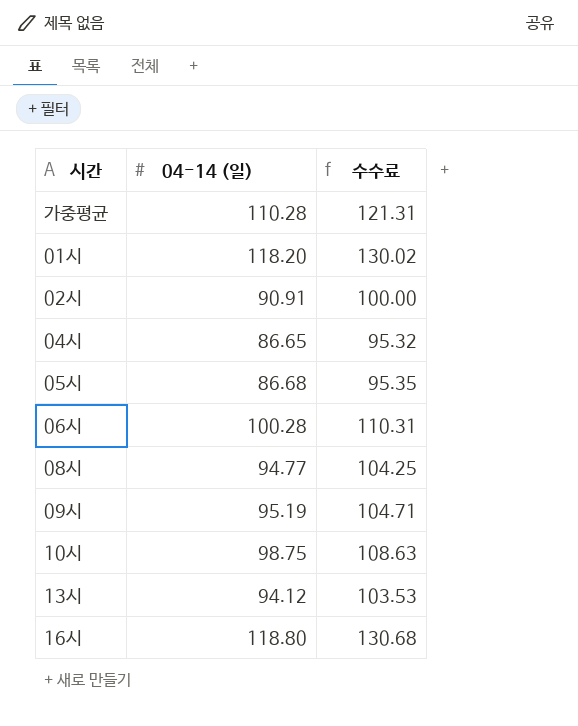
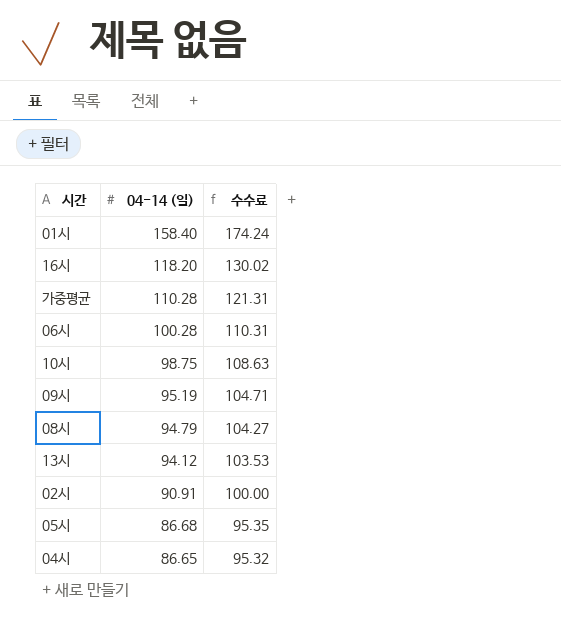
row order: none -> 04-14 (일) descending
01시 | 04-14 (일): 118.20 -> 158.40
01시 | 수수료: 130.02 -> 174.24
16시 | 04-14 (일): 118.80 -> 118.20
16시 | 수수료: 130.68 -> 130.02
08시 | 04-14 (일): 94.77 -> 94.79
08시 | 수수료: 104.25 -> 104.27

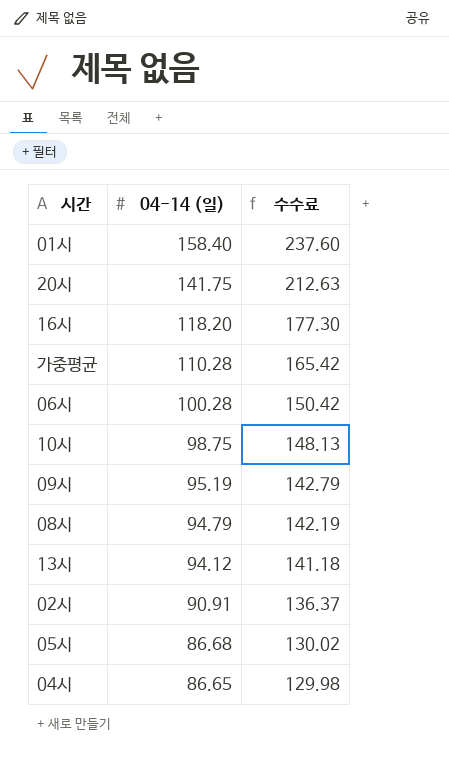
column 수수료 | formula: [04-14 (일)] * 1.1 -> [04-14 (일)] * 1.5
row 20시: none -> 141.75 | 212.63

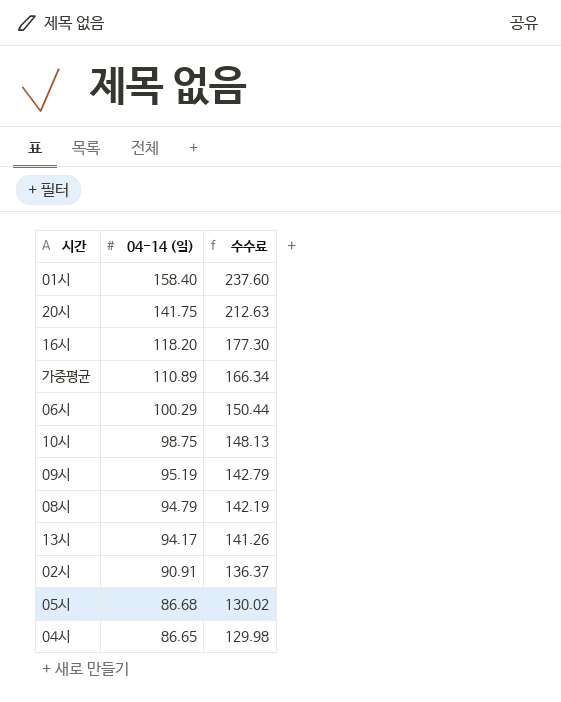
가중평균 | 04-14 (일): 110.28 -> 110.89
가중평균 | 수수료: 165.42 -> 166.34
06시 | 04-14 (일): 100.28 -> 100.29
06시 | 수수료: 150.42 -> 150.44
13시 | 04-14 (일): 94.12 -> 94.17
13시 | 수수료: 141.18 -> 141.26

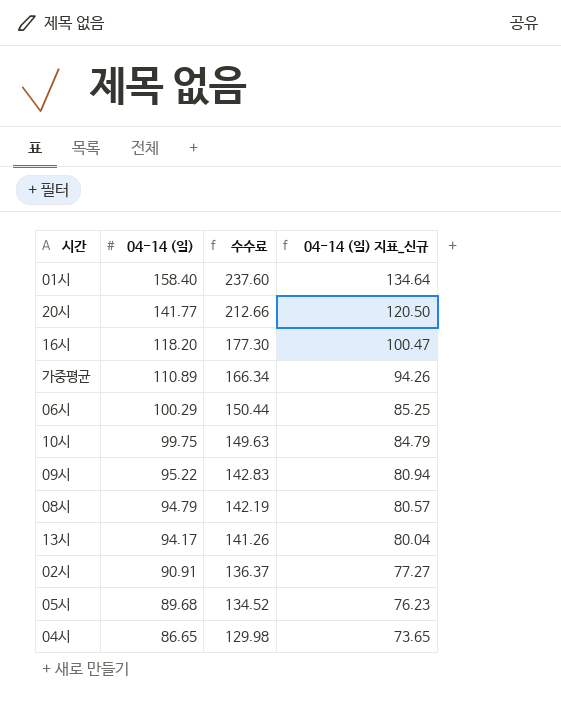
column 04-14 (일) 지표_신규 | formula: none -> [04-14 (일)] * 0.85
20시 | 04-14 (일): 141.75 -> 141.77
20시 | 수수료: 212.63 -> 212.66
10시 | 04-14 (일): 98.75 -> 99.75
10시 | 수수료: 148.13 -> 149.63
09시 | 04-14 (일): 95.19 -> 95.22
09시 | 수수료: 142.79 -> 142.83
05시 | 04-14 (일): 86.68 -> 89.68
05시 | 수수료: 130.02 -> 134.52

